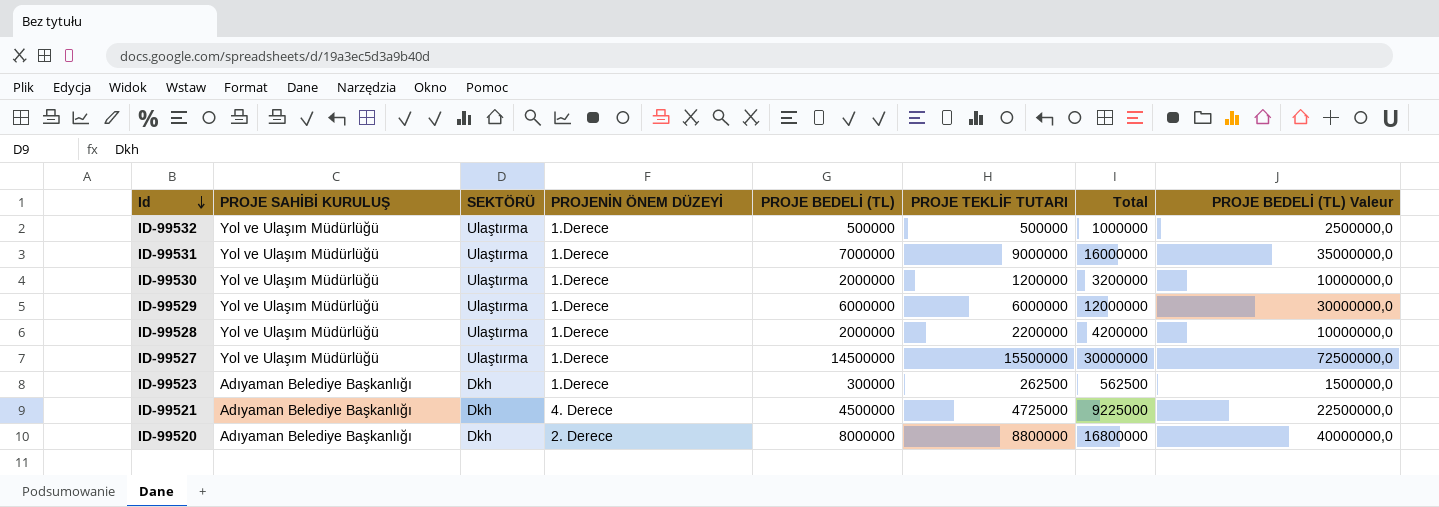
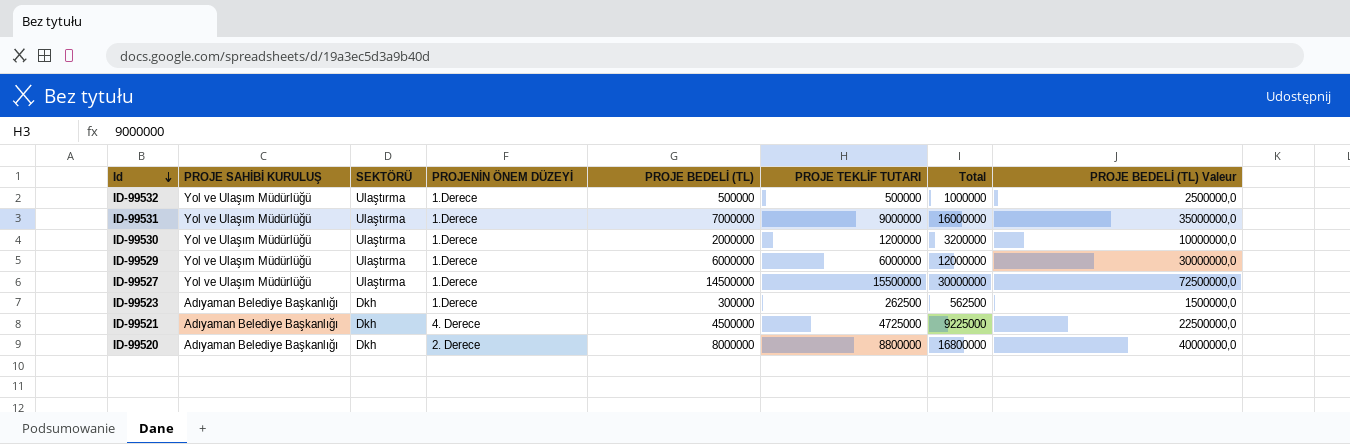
row ID-99528: Yol ve Ulaşım Müdürlüğü | Ulaştırma | 1.Derece | 2000000 | 2200000 | 4200000 | 10000000,0 -> none

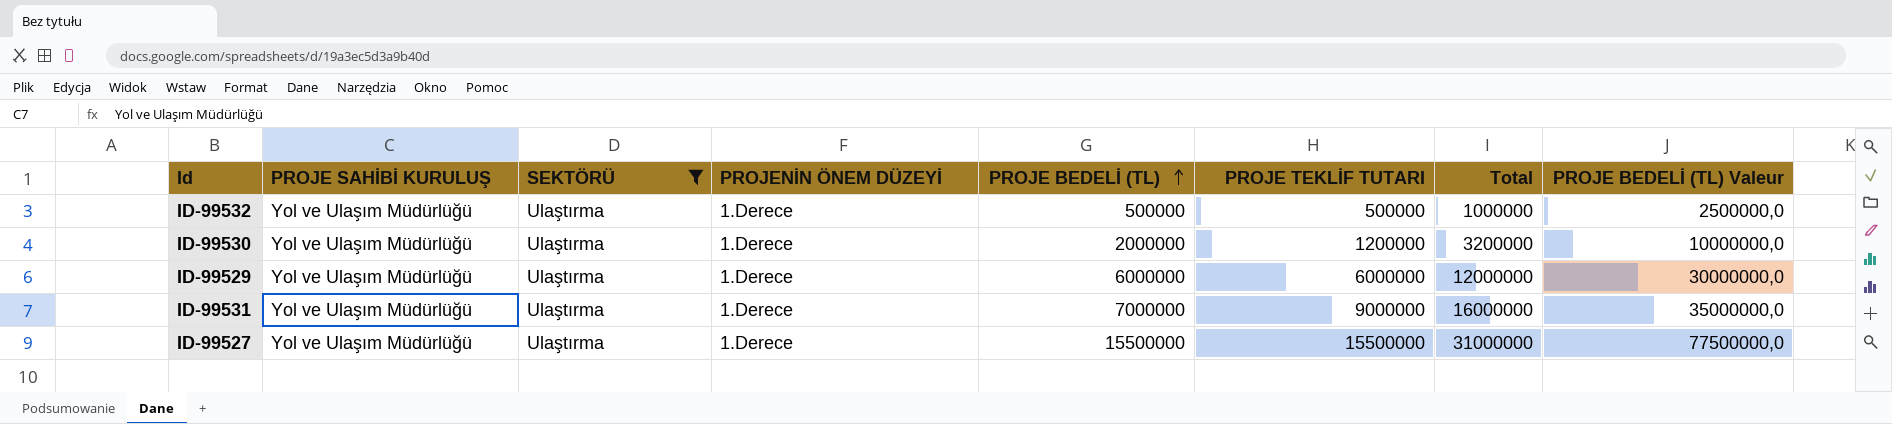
filter: none -> SEKTÖRÜ = Ulaştırma
row order: Id descending -> PROJE BEDELİ (TL) ascending
ID-99527 | PROJE BEDELİ (TL): 14500000 -> 15500000
ID-99527 | Total: 30000000 -> 31000000
ID-99527 | PROJE BEDELİ (TL) Valeur: 72500000,0 -> 77500000,0

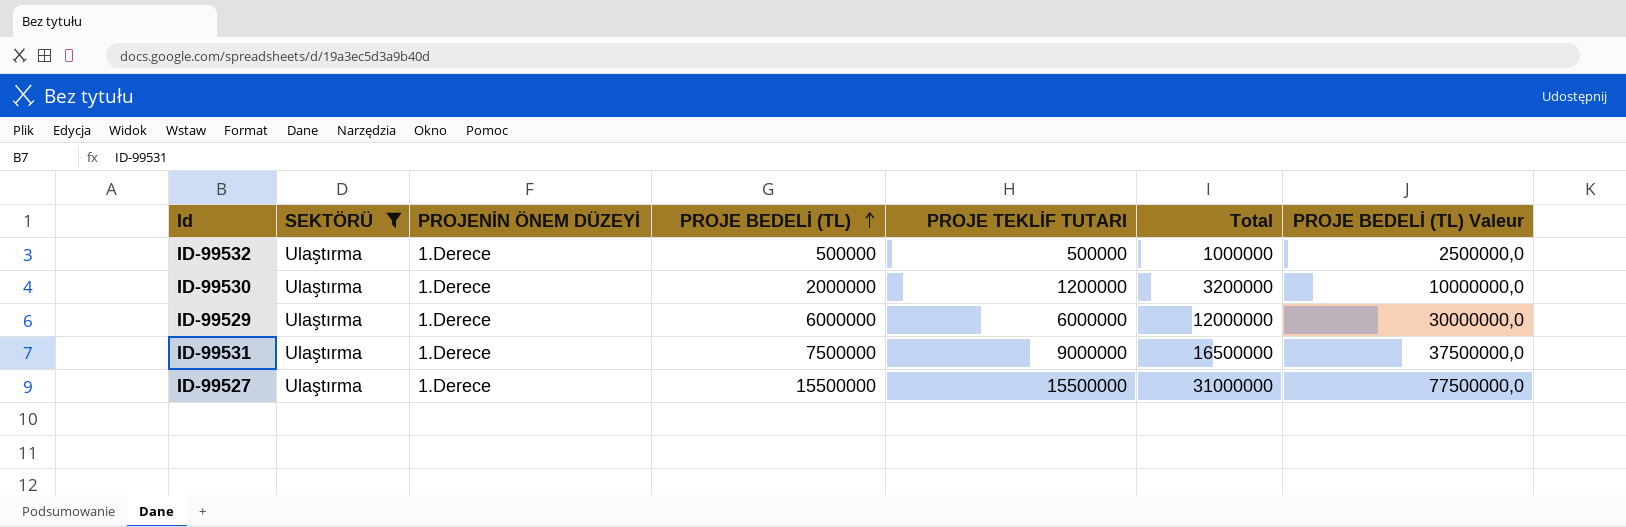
column PROJE SAHİBİ KURULUŞ | position: 2 -> none
ID-99531 | PROJE BEDELİ (TL): 7000000 -> 7500000
ID-99531 | Total: 16000000 -> 16500000
ID-99531 | PROJE BEDELİ (TL) Valeur: 35000000,0 -> 37500000,0

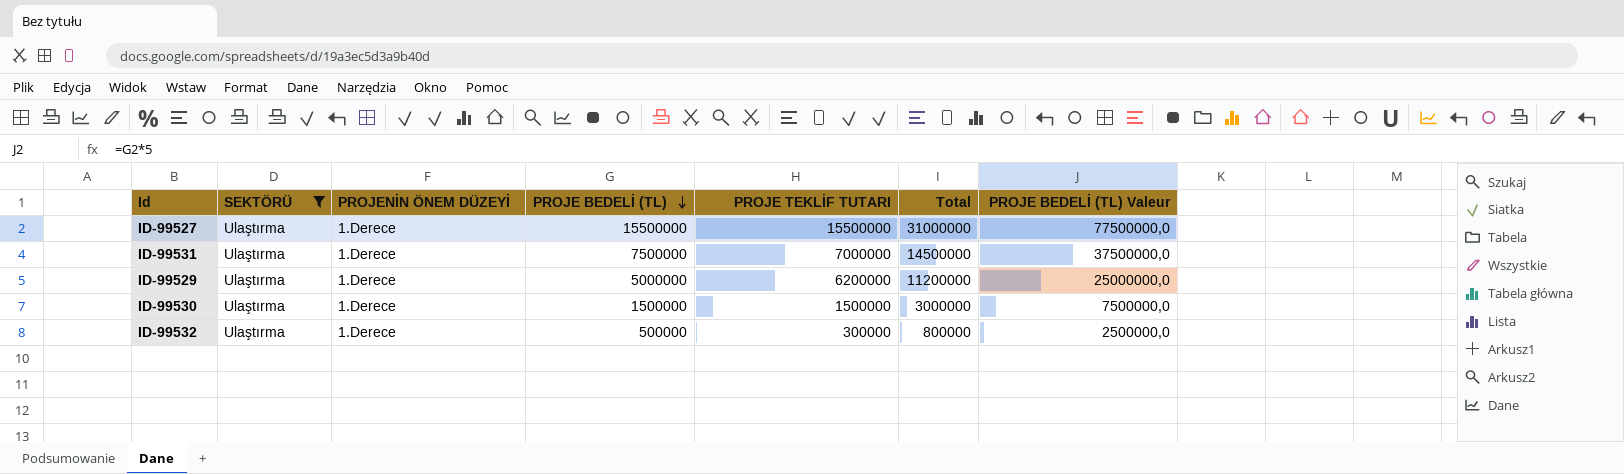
row order: PROJE BEDELİ (TL) ascending -> PROJE BEDELİ (TL) descending
ID-99531 | PROJE TEKLİF TUTARI: 9000000 -> 7000000
ID-99531 | Total: 16500000 -> 14500000
ID-99529 | PROJE BEDELİ (TL): 6000000 -> 5000000
ID-99529 | PROJE TEKLİF TUTARI: 6000000 -> 6200000
ID-99529 | Total: 12000000 -> 11200000
ID-99529 | PROJE BEDELİ (TL) Valeur: 30000000,0 -> 25000000,0
ID-99530 | PROJE BEDELİ (TL): 2000000 -> 1500000
ID-99530 | PROJE TEKLİF TUTARI: 1200000 -> 1500000
ID-99530 | Total: 3200000 -> 3000000
ID-99530 | PROJE BEDELİ (TL) Valeur: 10000000,0 -> 7500000,0
ID-99532 | PROJE TEKLİF TUTARI: 500000 -> 300000
ID-99532 | Total: 1000000 -> 800000

